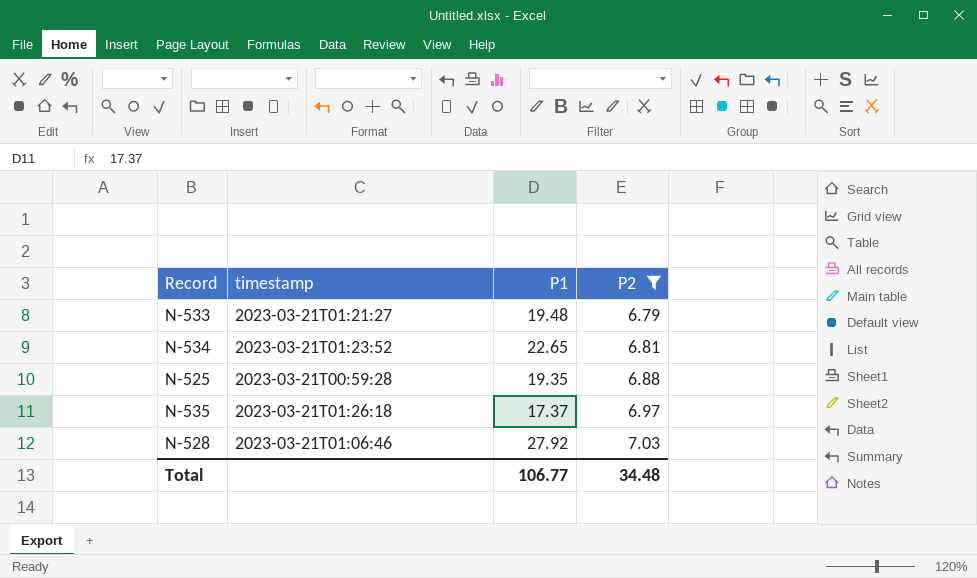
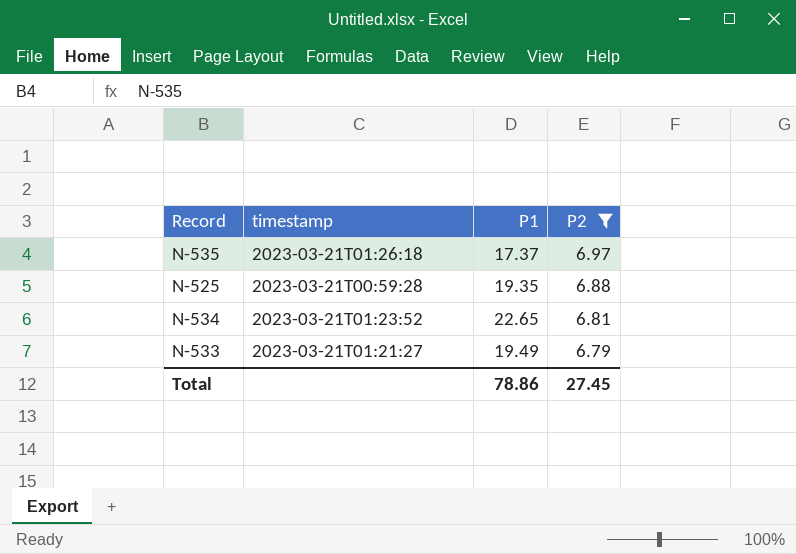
row order: P2 ascending -> P2 descending
row N-528: 2023-03-21T01:06:46 | 27.92 | 7.03 -> none
N-533 | P1: 19.48 -> 19.49
Total | P1: 106.77 -> 78.86
Total | P2: 34.48 -> 27.45

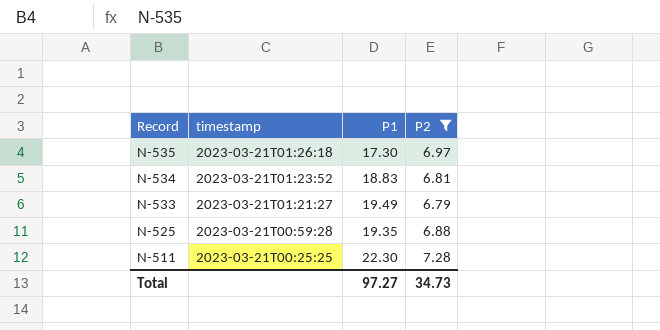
row order: P2 descending -> Record descending
N-535 | P1: 17.37 -> 17.30
N-534 | P1: 22.65 -> 18.83
row N-511: none -> 2023-03-21T00:25:25 | 22.30 | 7.28
Total | P1: 78.86 -> 97.27
Total | P2: 27.45 -> 34.73

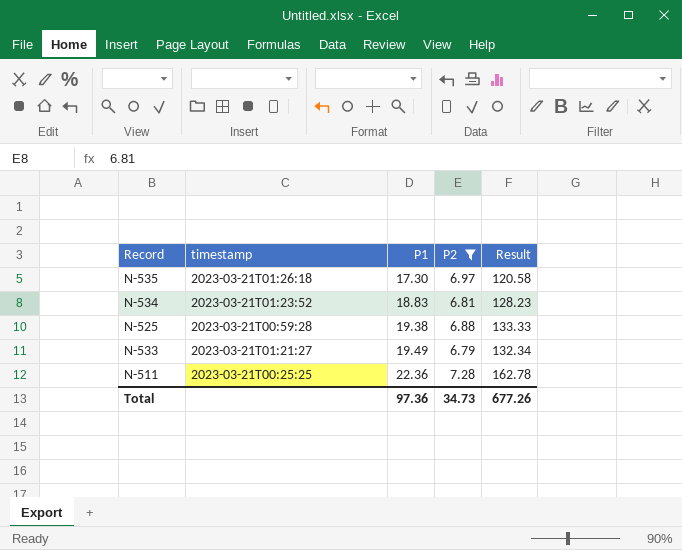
row order: Record descending -> P1 ascending
column Result | formula: none -> [P1] * [P2]
N-525 | P1: 19.35 -> 19.38
N-511 | P1: 22.30 -> 22.36
Total | P1: 97.27 -> 97.36

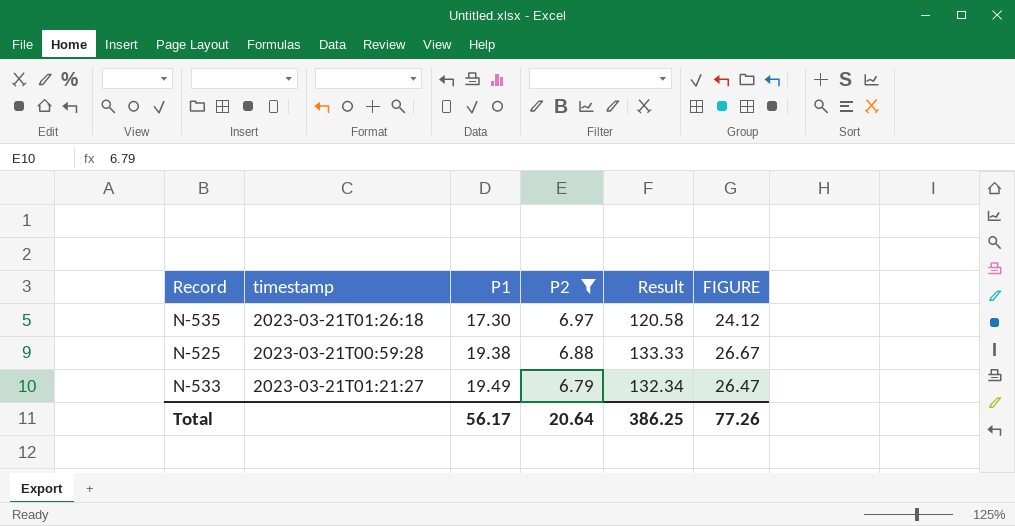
column FIGURE | formula: none -> [Result] * 0.2
row N-534: 2023-03-21T01:23:52 | 18.83 | 6.81 | 128.23 -> none
row N-511: 2023-03-21T00:25:25 | 22.36 | 7.28 | 162.78 -> none
Total | P1: 97.36 -> 56.17
Total | P2: 34.73 -> 20.64
Total | Result: 677.26 -> 386.25

